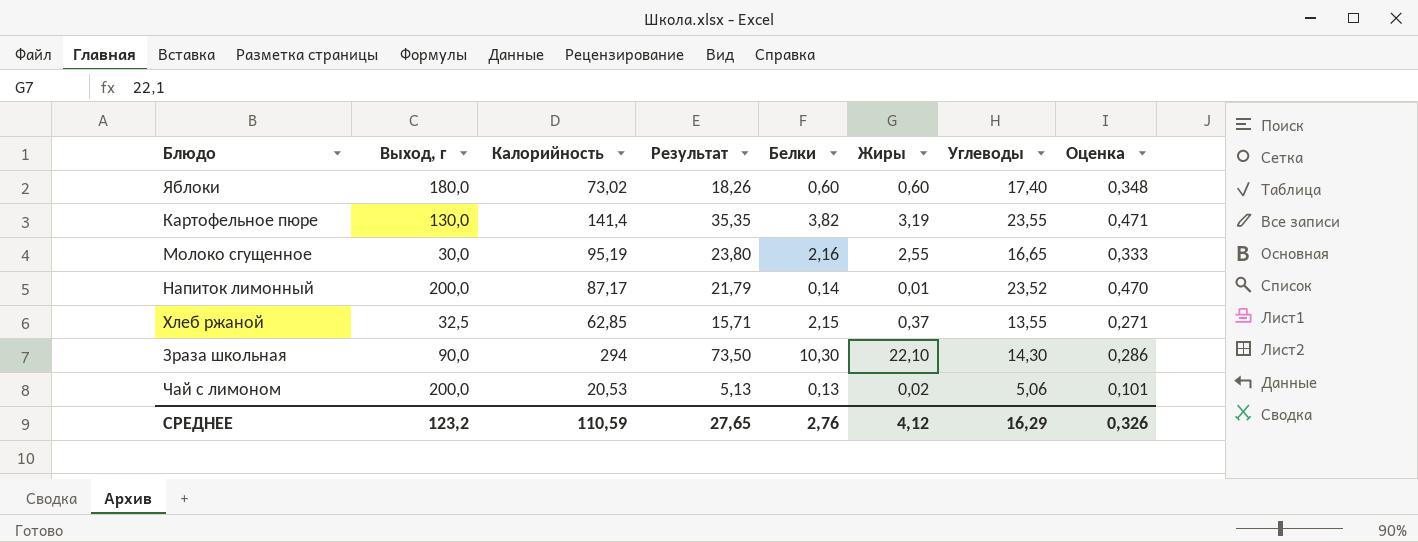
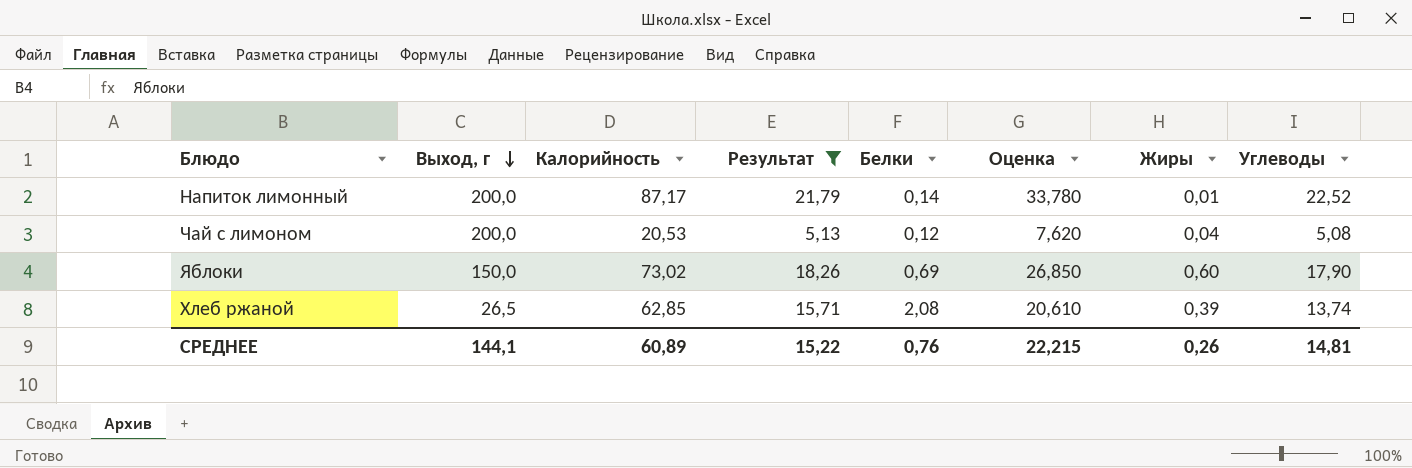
filter: none -> Результат <= 21,79
row order: none -> Выход, г descending
column Оценка | formula: [Углеводы] * 0,02 -> [Углеводы] * 1,5
column Оценка | position: 8 -> 6
Напиток лимонный | Углеводы: 23,52 -> 22,52
Чай с лимоном | Белки: 0,13 -> 0,12
Чай с лимоном | Жиры: 0,02 -> 0,04
Чай с лимоном | Углеводы: 5,06 -> 5,08
Яблоки | Выход, г: 180,0 -> 150,0
Яблоки | Белки: 0,60 -> 0,69
Яблоки | Углеводы: 17,40 -> 17,90
Хлеб ржаной | Выход, г: 32,5 -> 26,5
Хлеб ржаной | Белки: 2,15 -> 2,08
Хлеб ржаной | Жиры: 0,37 -> 0,39
Хлеб ржаной | Углеводы: 13,55 -> 13,74
СРЕДНЕЕ | Выход, г: 123,2 -> 144,1
СРЕДНЕЕ | Калорийность: 110,59 -> 60,89
СРЕДНЕЕ | Результат: 27,65 -> 15,22
СРЕДНЕЕ | Белки: 2,76 -> 0,76
СРЕДНЕЕ | Оценка: 0,326 -> 22,215
СРЕДНЕЕ | Жиры: 4,12 -> 0,26
СРЕДНЕЕ | Углеводы: 16,29 -> 14,81

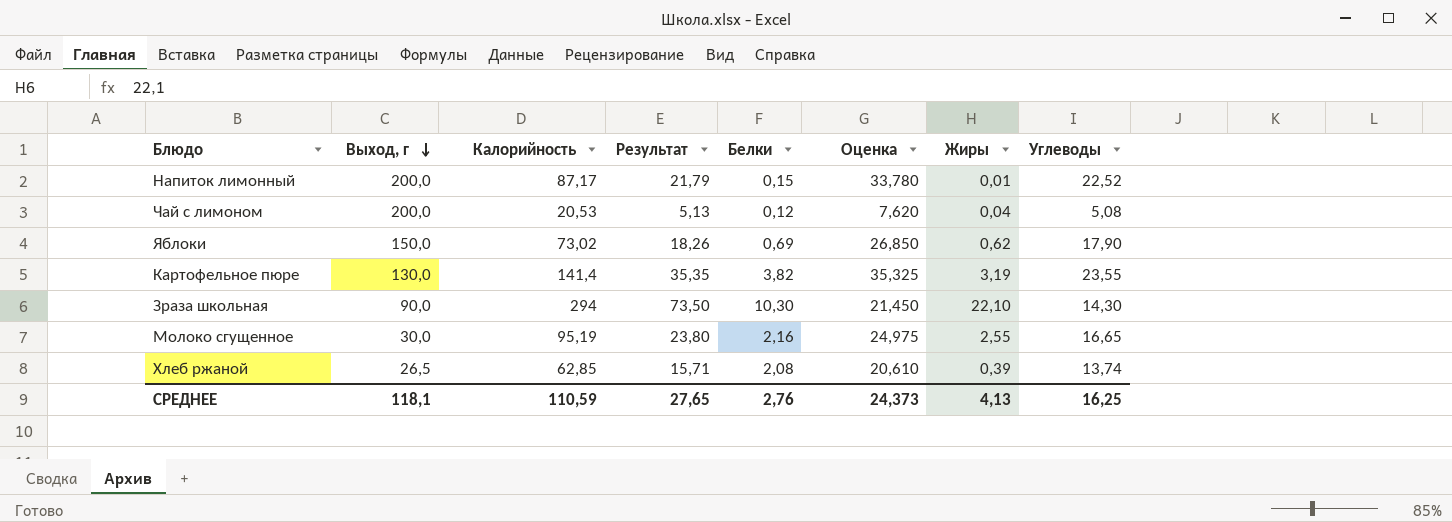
filter: Результат <= 21,79 -> none
Напиток лимонный | Белки: 0,14 -> 0,15
Яблоки | Жиры: 0,60 -> 0,62
СРЕДНЕЕ | Выход, г: 144,1 -> 118,1
СРЕДНЕЕ | Калорийность: 60,89 -> 110,59
СРЕДНЕЕ | Результат: 15,22 -> 27,65
СРЕДНЕЕ | Белки: 0,76 -> 2,76
СРЕДНЕЕ | Оценка: 22,215 -> 24,373
СРЕДНЕЕ | Жиры: 0,26 -> 4,13
СРЕДНЕЕ | Углеводы: 14,81 -> 16,25

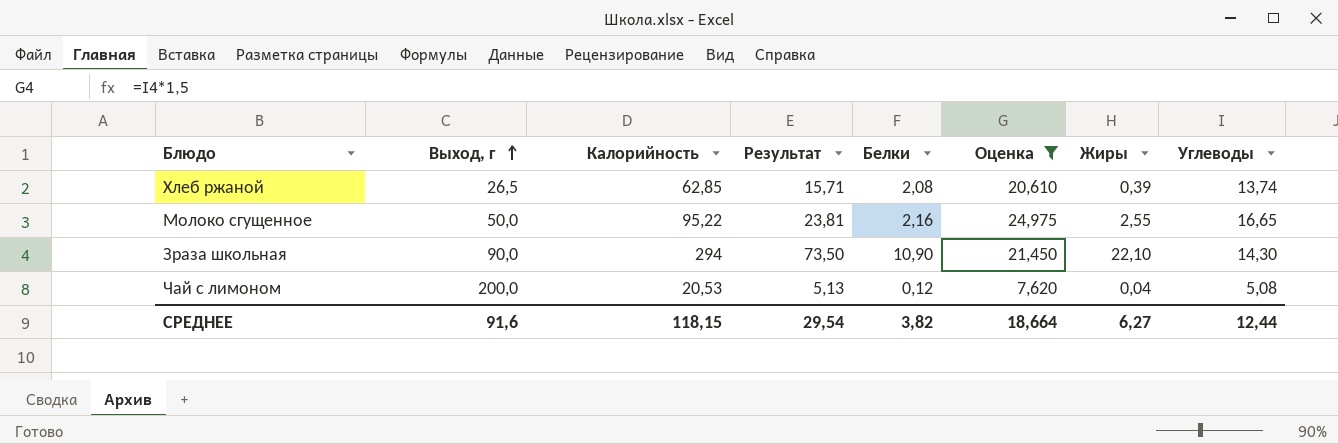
filter: none -> Оценка <= 24,975
row order: Выход, г descending -> Выход, г ascending
Молоко сгущенное | Выход, г: 30,0 -> 50,0
Молоко сгущенное | Калорийность: 95,19 -> 95,22
Молоко сгущенное | Результат: 23,80 -> 23,81
Зраза школьная | Белки: 10,30 -> 10,90
СРЕДНЕЕ | Выход, г: 118,1 -> 91,6
СРЕДНЕЕ | Калорийность: 110,59 -> 118,15
СРЕДНЕЕ | Результат: 27,65 -> 29,54
СРЕДНЕЕ | Белки: 2,76 -> 3,82
СРЕДНЕЕ | Оценка: 24,373 -> 18,664
СРЕДНЕЕ | Жиры: 4,13 -> 6,27
СРЕДНЕЕ | Углеводы: 16,25 -> 12,44

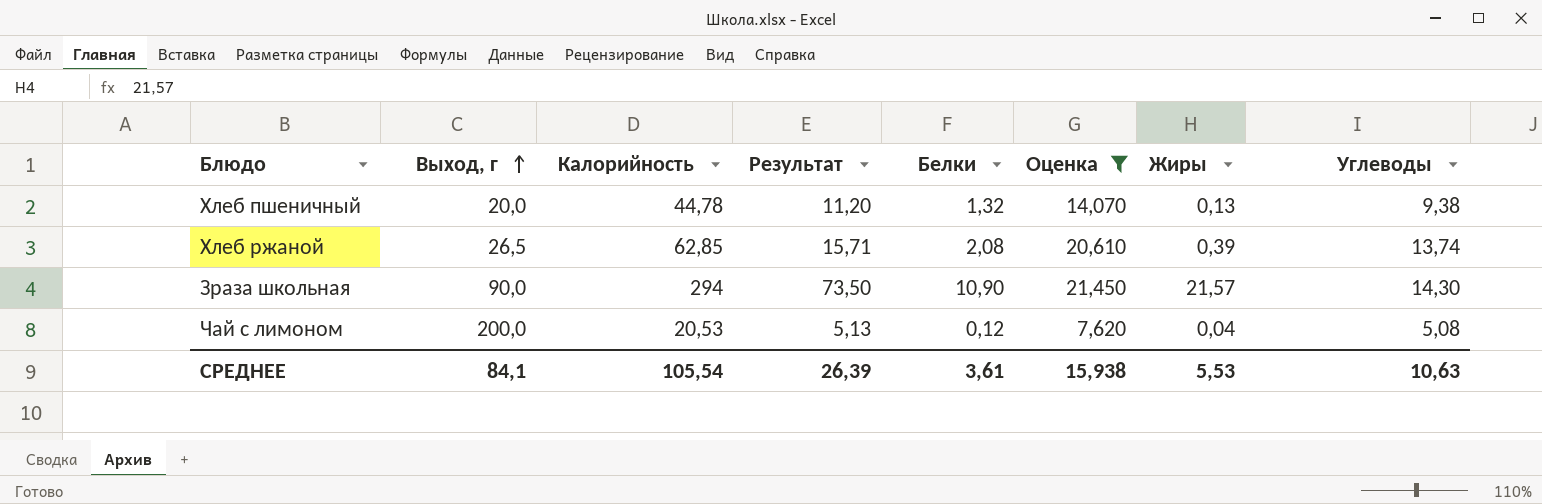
row Молоко сгущенное: 50,0 | 95,22 | 23,81 | 2,16 | 24,975 | 2,55 | 16,65 -> none
row Хлеб пшеничный: none -> 20,0 | 44,78 | 11,20 | 1,32 | 14,070 | 0,13 | 9,38
Зраза школьная | Жиры: 22,10 -> 21,57
СРЕДНЕЕ | Выход, г: 91,6 -> 84,1
СРЕДНЕЕ | Калорийность: 118,15 -> 105,54
СРЕДНЕЕ | Результат: 29,54 -> 26,39
СРЕДНЕЕ | Белки: 3,82 -> 3,61
СРЕДНЕЕ | Оценка: 18,664 -> 15,938
СРЕДНЕЕ | Жиры: 6,27 -> 5,53
СРЕДНЕЕ | Углеводы: 12,44 -> 10,63

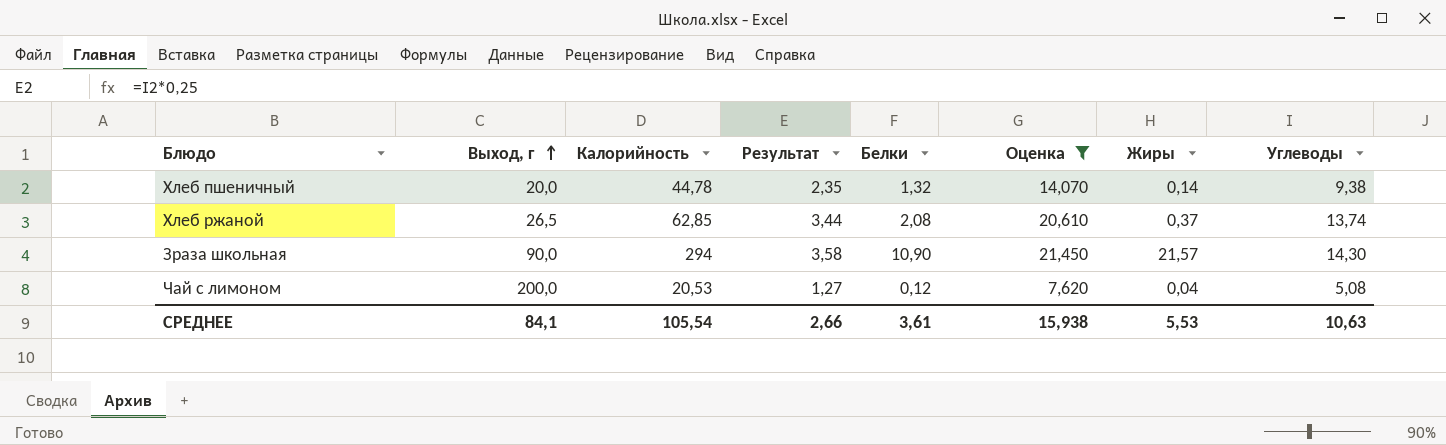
column Результат | formula: [Калорийность] * 0,25 -> [Углеводы] * 0,25
Хлеб пшеничный | Жиры: 0,13 -> 0,14
Хлеб ржаной | Жиры: 0,39 -> 0,37
СРЕДНЕЕ | Результат: 26,39 -> 2,66

